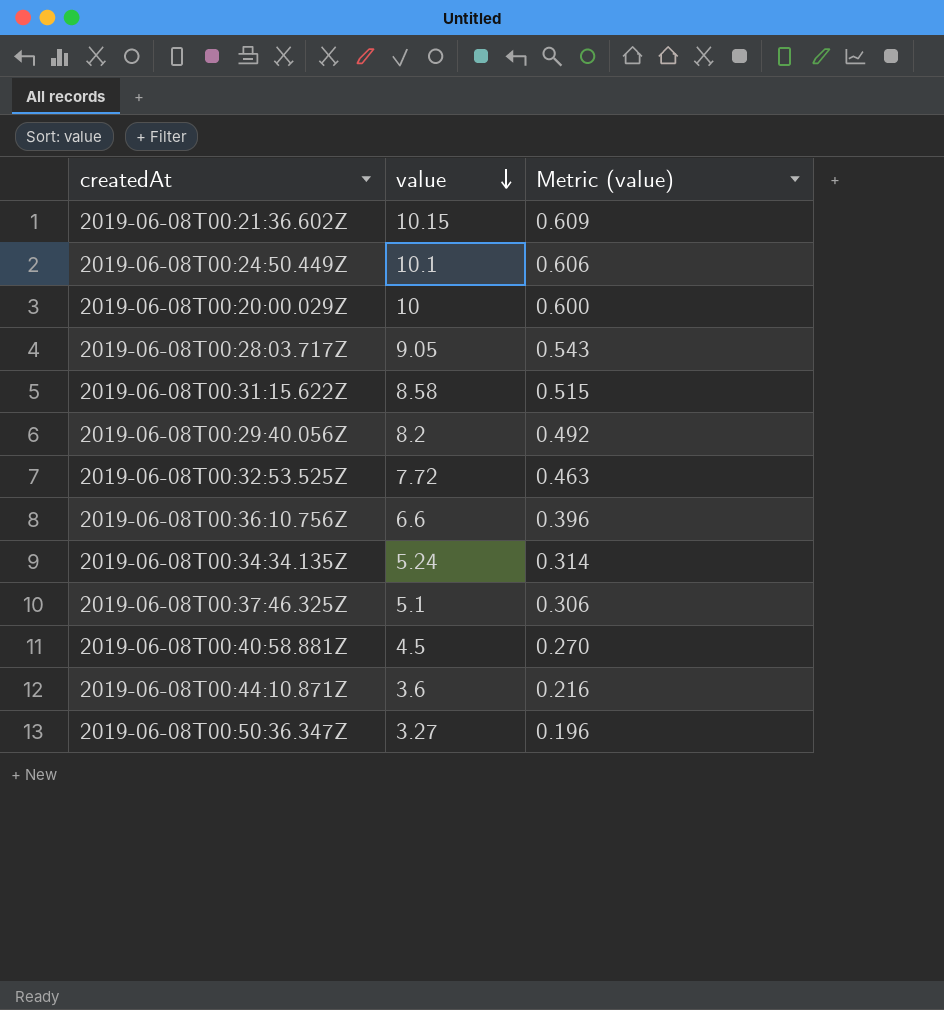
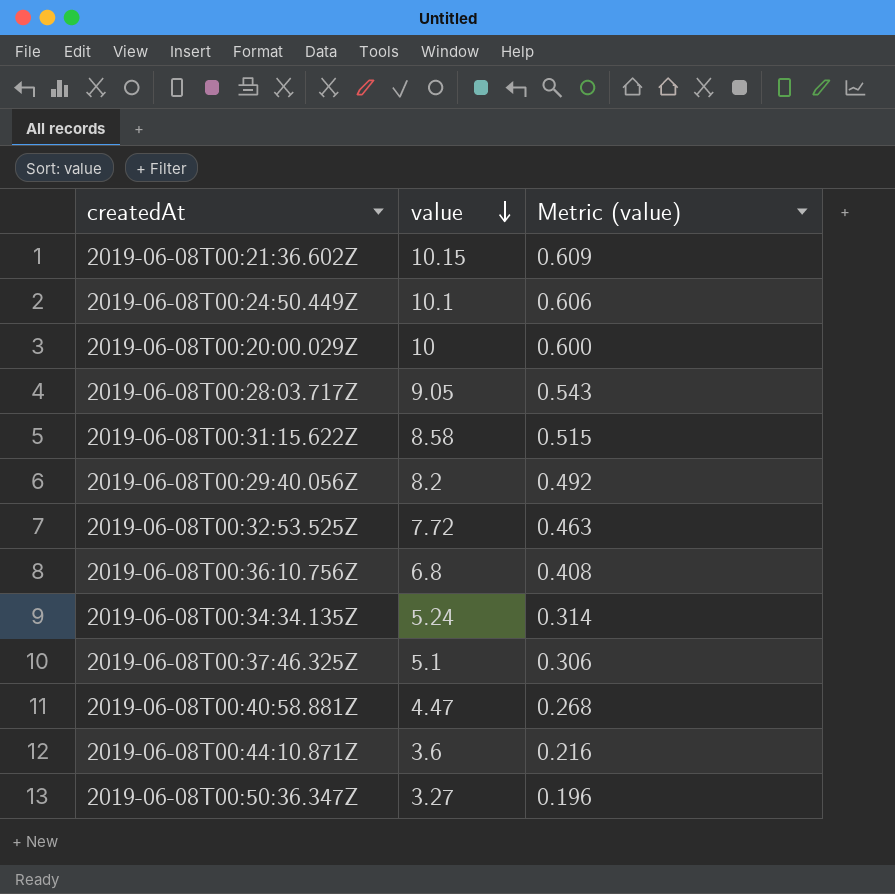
2019-06-08T00:36:10.756Z | value: 6.6 -> 6.8
2019-06-08T00:36:10.756Z | Metric (value): 0.396 -> 0.408
2019-06-08T00:40:58.881Z | value: 4.5 -> 4.47
2019-06-08T00:40:58.881Z | Metric (value): 0.270 -> 0.268

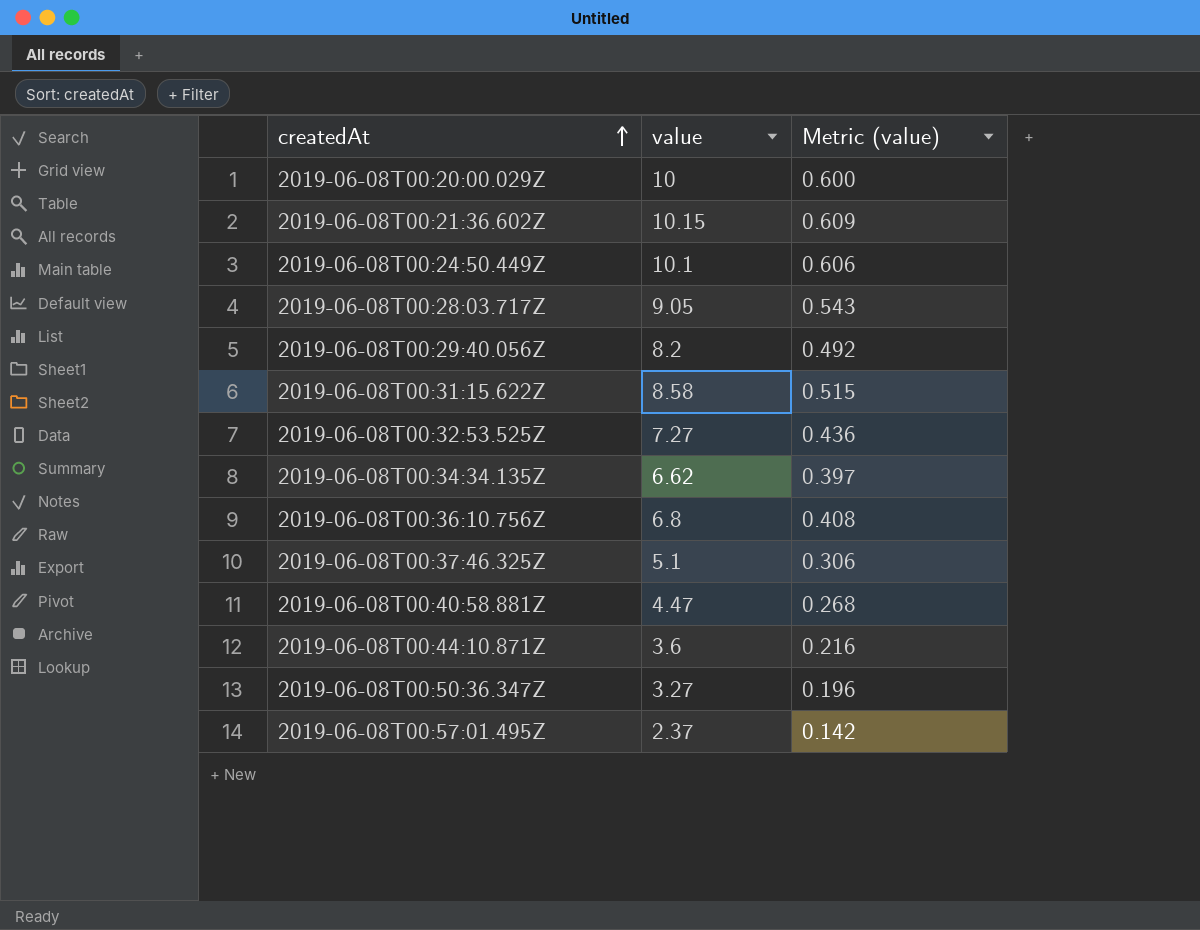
row order: value descending -> createdAt ascending
2019-06-08T00:32:53.525Z | value: 7.72 -> 7.27
2019-06-08T00:32:53.525Z | Metric (value): 0.463 -> 0.436
2019-06-08T00:34:34.135Z | value: 5.24 -> 6.62
2019-06-08T00:34:34.135Z | Metric (value): 0.314 -> 0.397
row 2019-06-08T00:57:01.495Z: none -> 2.37 | 0.142

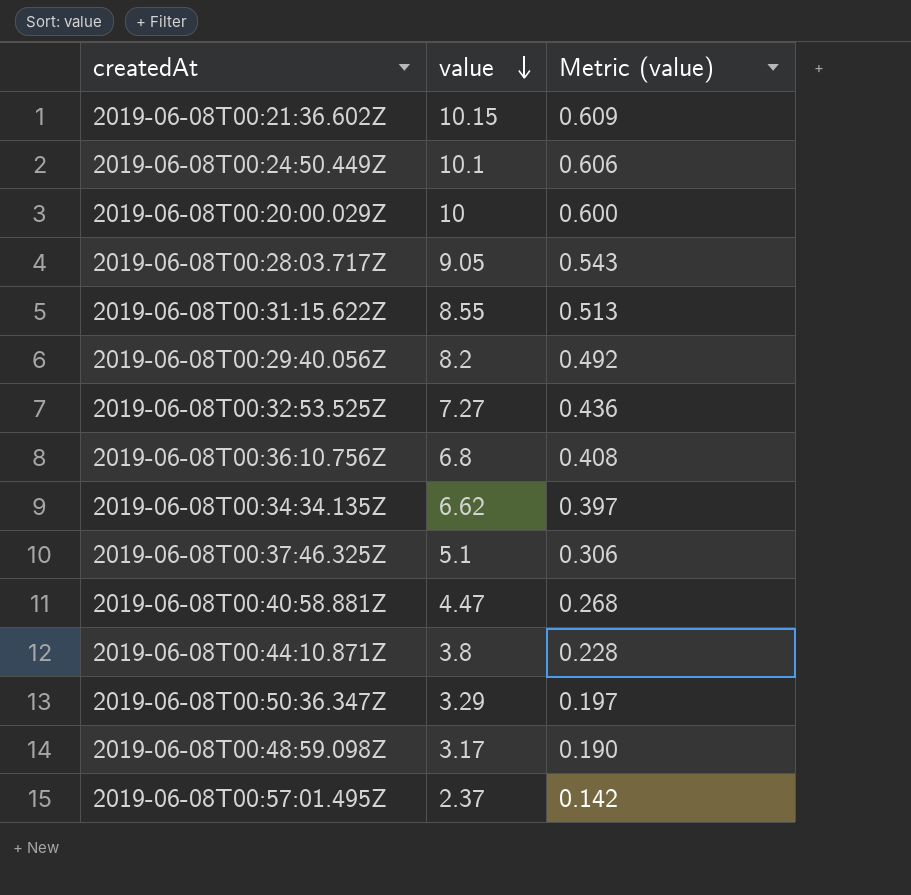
row order: createdAt ascending -> value descending
2019-06-08T00:31:15.622Z | value: 8.58 -> 8.55
2019-06-08T00:31:15.622Z | Metric (value): 0.515 -> 0.513
2019-06-08T00:44:10.871Z | value: 3.6 -> 3.8
2019-06-08T00:44:10.871Z | Metric (value): 0.216 -> 0.228
2019-06-08T00:50:36.347Z | value: 3.27 -> 3.29
2019-06-08T00:50:36.347Z | Metric (value): 0.196 -> 0.197
row 2019-06-08T00:48:59.098Z: none -> 3.17 | 0.190

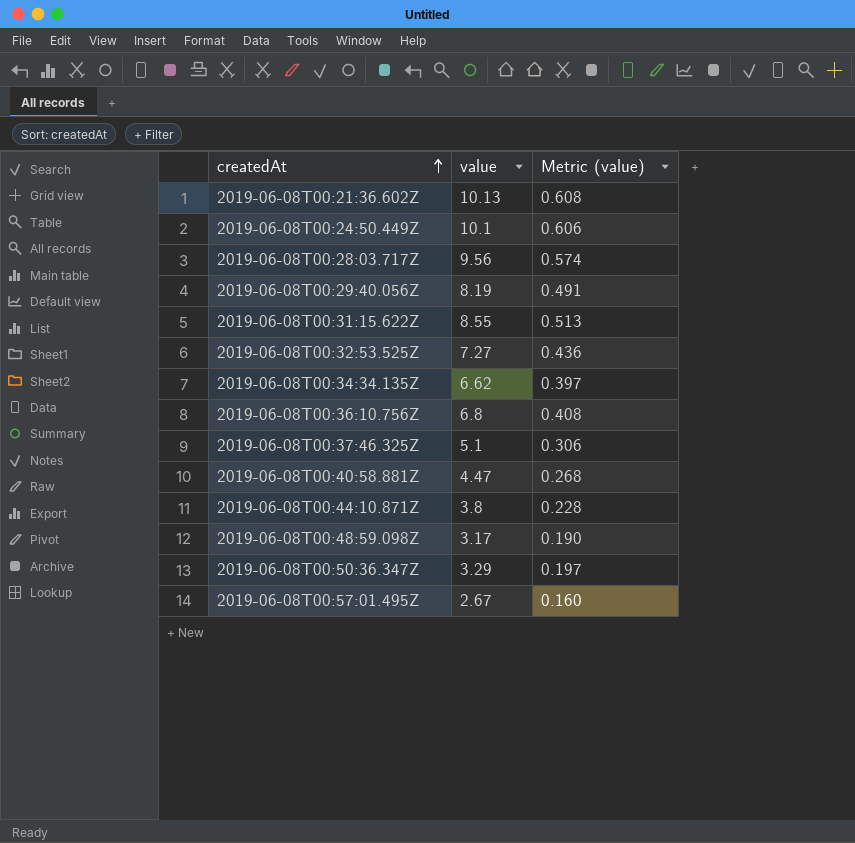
row order: value descending -> createdAt ascending
row 2019-06-08T00:20:00.029Z: 10 | 0.600 -> none
2019-06-08T00:21:36.602Z | value: 10.15 -> 10.13
2019-06-08T00:21:36.602Z | Metric (value): 0.609 -> 0.608
2019-06-08T00:28:03.717Z | value: 9.05 -> 9.56
2019-06-08T00:28:03.717Z | Metric (value): 0.543 -> 0.574
2019-06-08T00:29:40.056Z | value: 8.2 -> 8.19
2019-06-08T00:29:40.056Z | Metric (value): 0.492 -> 0.491
2019-06-08T00:57:01.495Z | value: 2.37 -> 2.67
2019-06-08T00:57:01.495Z | Metric (value): 0.142 -> 0.160

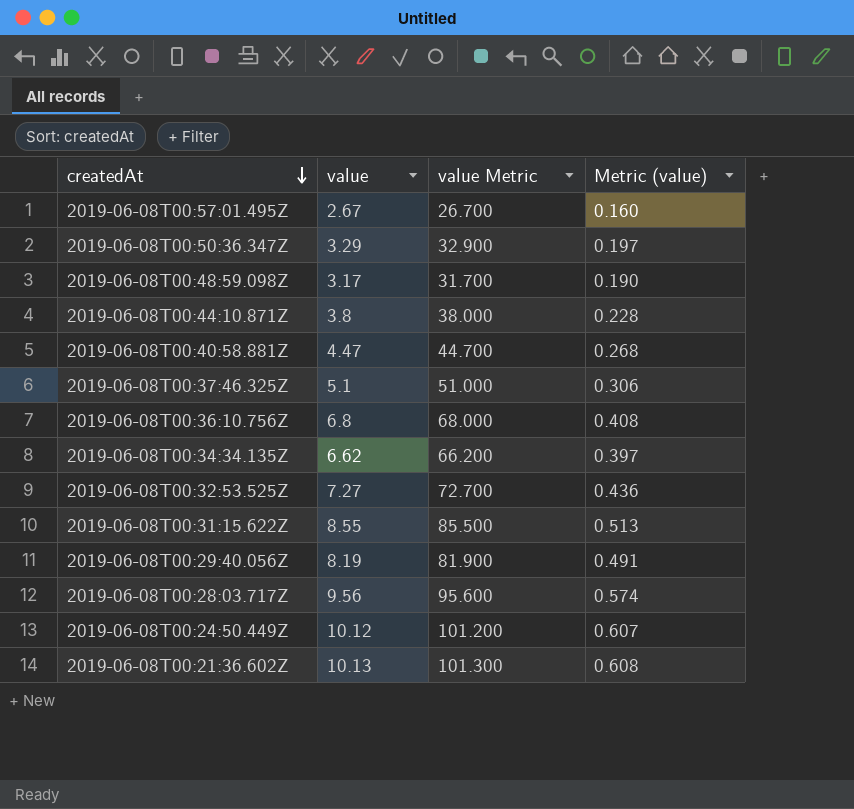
row order: createdAt ascending -> createdAt descending
column value Metric | formula: none -> [value] * 10
2019-06-08T00:24:50.449Z | value: 10.1 -> 10.12
2019-06-08T00:24:50.449Z | Metric (value): 0.606 -> 0.607

